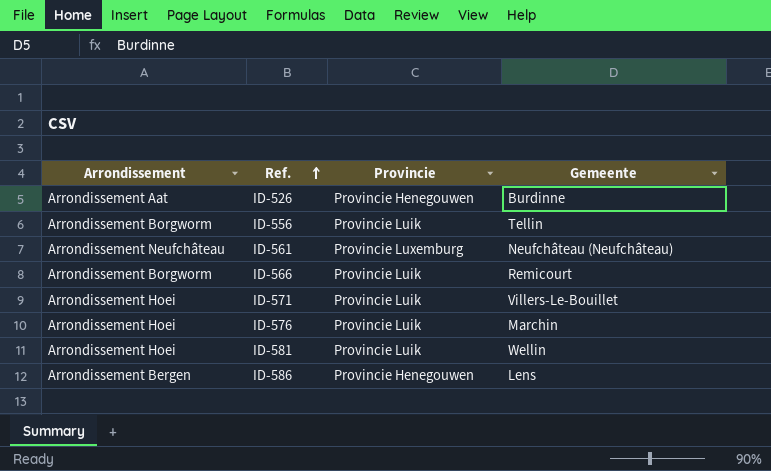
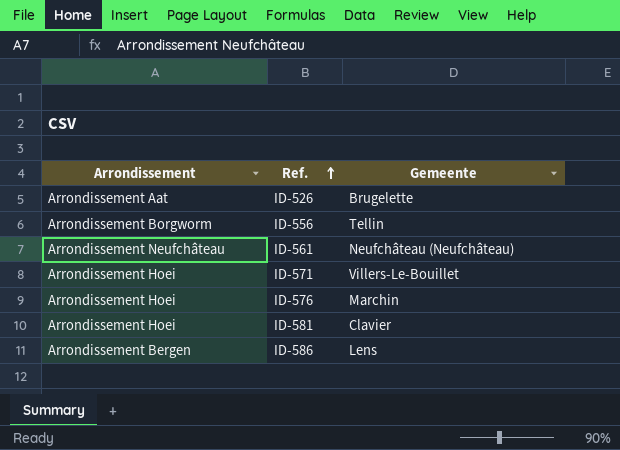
column Provincie | position: 3 -> none
row ID-566: Arrondissement Borgworm | Provincie Luik | Remicourt -> none
ID-526 | Gemeente: Burdinne -> Brugelette
ID-581 | Gemeente: Wellin -> Clavier

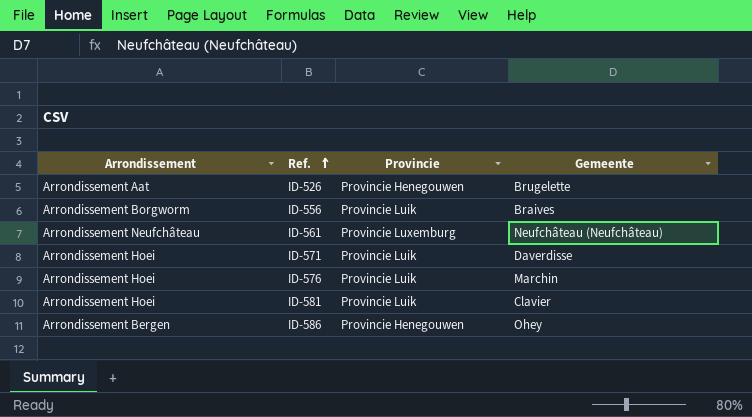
column Provincie | position: none -> 3
ID-556 | Gemeente: Tellin -> Braives
ID-571 | Gemeente: Villers-Le-Bouillet -> Daverdisse
ID-586 | Gemeente: Lens -> Ohey

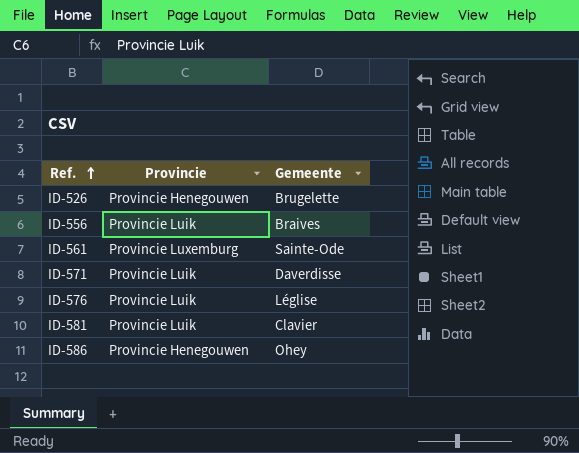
column Arrondissement | position: 1 -> none
ID-561 | Gemeente: Neufchâteau (Neufchâteau) -> Sainte-Ode
ID-576 | Gemeente: Marchin -> Léglise

